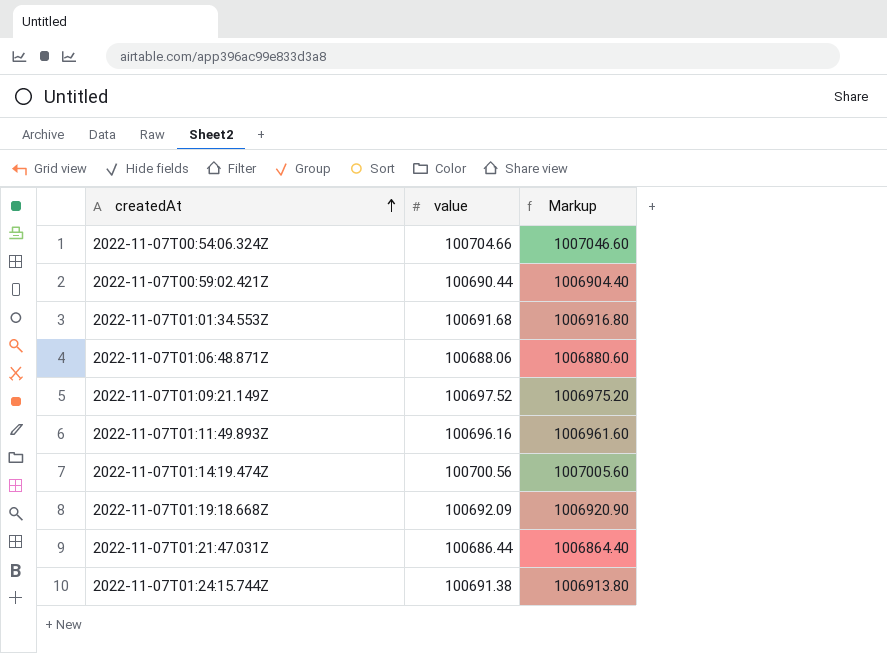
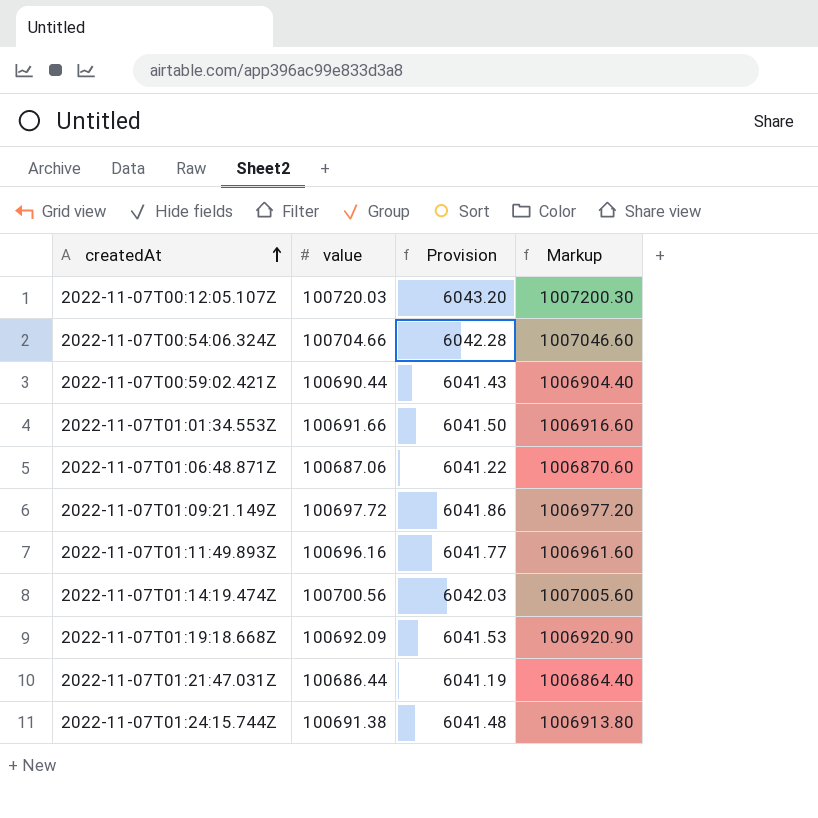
column Provision | formula: none -> [value] * 0.06
row 2022-11-07T00:12:05.107Z: none -> 100720.03 | 6043.20 | 1007200.30
2022-11-07T01:01:34.553Z | value: 100691.68 -> 100691.66
2022-11-07T01:01:34.553Z | Markup: 1006916.80 -> 1006916.60
2022-11-07T01:06:48.871Z | value: 100688.06 -> 100687.06
2022-11-07T01:06:48.871Z | Markup: 1006880.60 -> 1006870.60
2022-11-07T01:09:21.149Z | value: 100697.52 -> 100697.72
2022-11-07T01:09:21.149Z | Markup: 1006975.20 -> 1006977.20

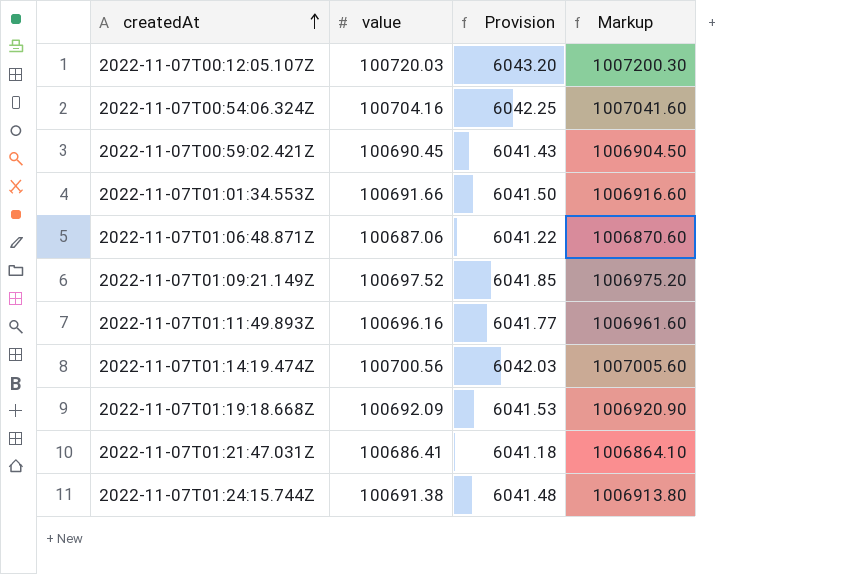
2022-11-07T00:54:06.324Z | value: 100704.66 -> 100704.16
2022-11-07T00:54:06.324Z | Provision: 6042.28 -> 6042.25
2022-11-07T00:54:06.324Z | Markup: 1007046.60 -> 1007041.60
2022-11-07T00:59:02.421Z | value: 100690.44 -> 100690.45
2022-11-07T00:59:02.421Z | Markup: 1006904.40 -> 1006904.50
2022-11-07T01:09:21.149Z | value: 100697.72 -> 100697.52
2022-11-07T01:09:21.149Z | Provision: 6041.86 -> 6041.85
2022-11-07T01:09:21.149Z | Markup: 1006977.20 -> 1006975.20
2022-11-07T01:21:47.031Z | value: 100686.44 -> 100686.41
2022-11-07T01:21:47.031Z | Provision: 6041.19 -> 6041.18
2022-11-07T01:21:47.031Z | Markup: 1006864.40 -> 1006864.10

